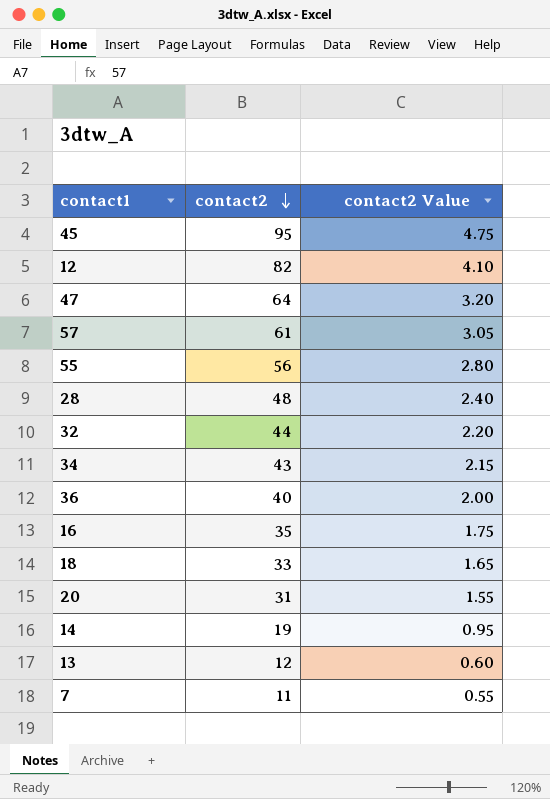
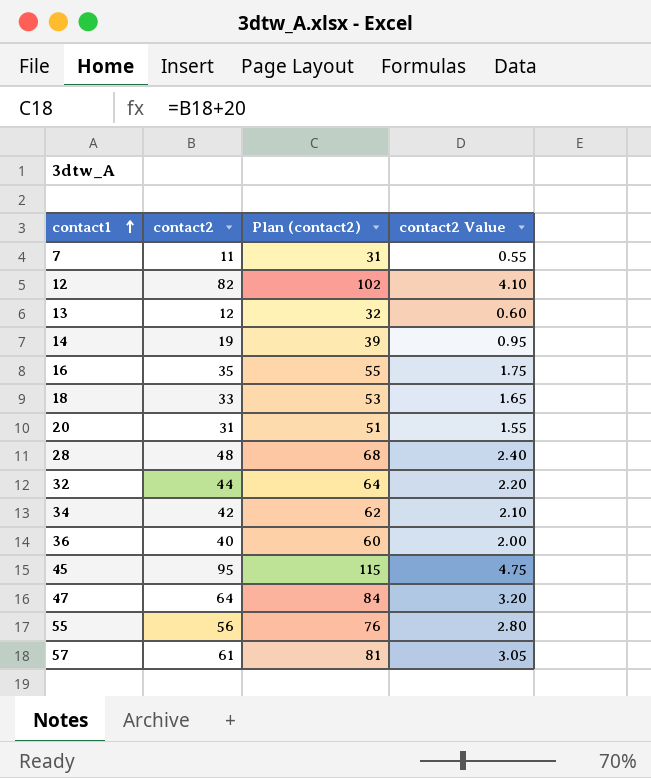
row order: contact2 descending -> contact1 ascending
column Plan (contact2) | formula: none -> [contact2] + 20
34 | contact2: 43 -> 42
34 | contact2 Value: 2.15 -> 2.10

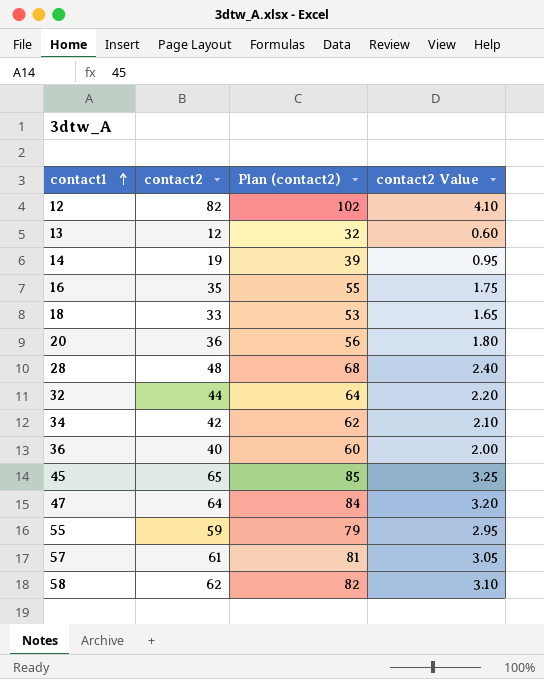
row 7: 11 | 31 | 0.55 -> none
20 | contact2: 31 -> 36
20 | Plan (contact2): 51 -> 56
20 | contact2 Value: 1.55 -> 1.80
45 | contact2: 95 -> 65
45 | Plan (contact2): 115 -> 85
45 | contact2 Value: 4.75 -> 3.25
55 | contact2: 56 -> 59
55 | Plan (contact2): 76 -> 79
55 | contact2 Value: 2.80 -> 2.95
row 58: none -> 62 | 82 | 3.10

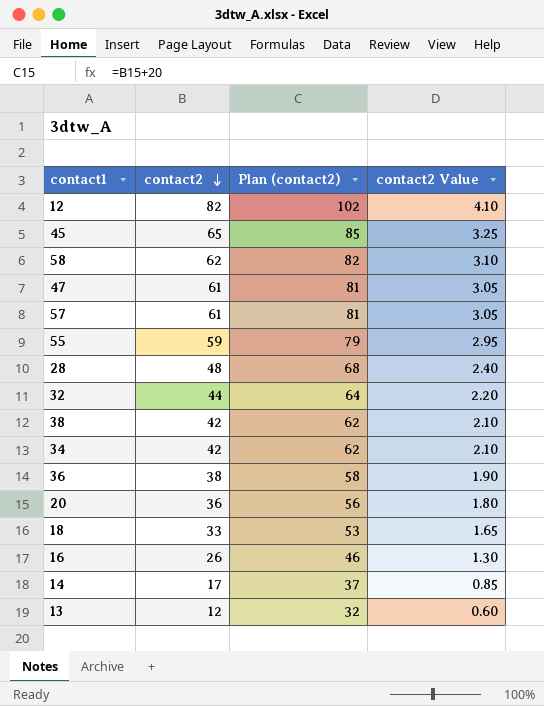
row order: contact1 ascending -> contact2 descending
47 | contact2: 64 -> 61
47 | Plan (contact2): 84 -> 81
47 | contact2 Value: 3.20 -> 3.05
row 38: none -> 42 | 62 | 2.10
36 | contact2: 40 -> 38
36 | Plan (contact2): 60 -> 58
36 | contact2 Value: 2.00 -> 1.90
16 | contact2: 35 -> 26
16 | Plan (contact2): 55 -> 46
16 | contact2 Value: 1.75 -> 1.30
14 | contact2: 19 -> 17
14 | Plan (contact2): 39 -> 37
14 | contact2 Value: 0.95 -> 0.85

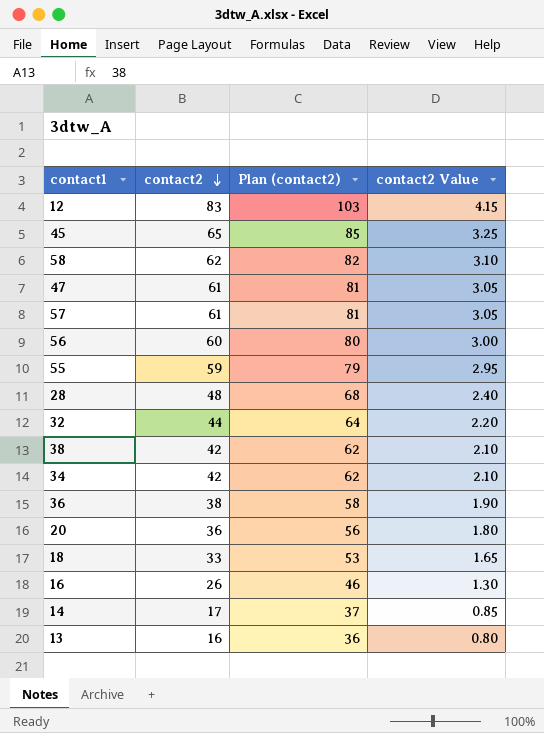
12 | contact2: 82 -> 83
12 | Plan (contact2): 102 -> 103
12 | contact2 Value: 4.10 -> 4.15
row 56: none -> 60 | 80 | 3.00
13 | contact2: 12 -> 16
13 | Plan (contact2): 32 -> 36
13 | contact2 Value: 0.60 -> 0.80

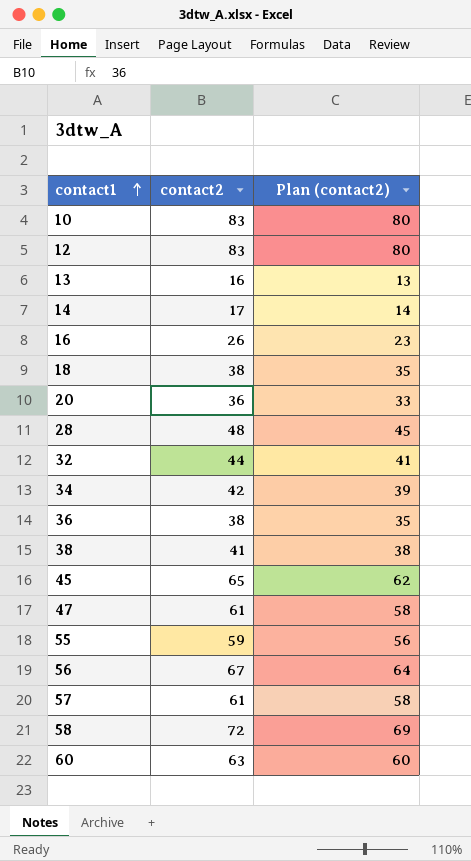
row order: contact2 descending -> contact1 ascending
column contact2 Value | formula: [contact2] * 0.05 -> none
column Plan (contact2) | formula: [contact2] + 20 -> [contact2] - 3
row 10: none -> 83 | 80
18 | contact2: 33 -> 38
38 | contact2: 42 -> 41
56 | contact2: 60 -> 67
58 | contact2: 62 -> 72
row 60: none -> 63 | 60

